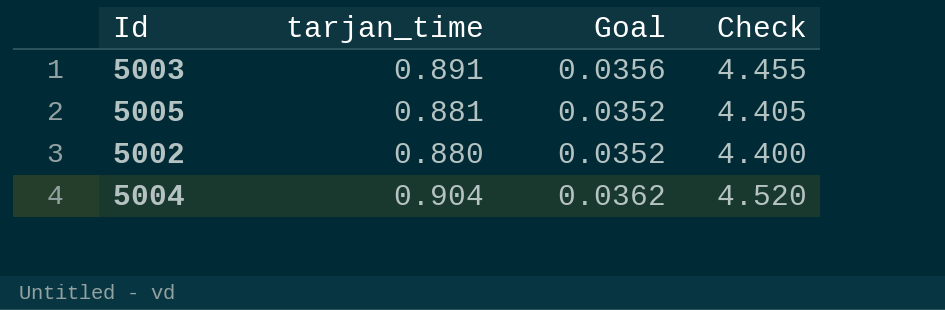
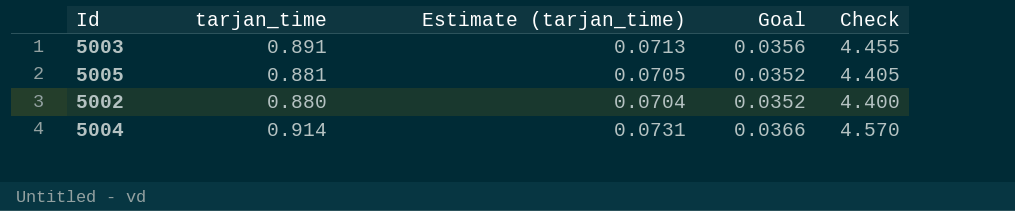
column Estimate (tarjan_time) | formula: none -> [tarjan_time] * 0.08
5004 | tarjan_time: 0.904 -> 0.914
5004 | Goal: 0.0362 -> 0.0366
5004 | Check: 4.520 -> 4.570

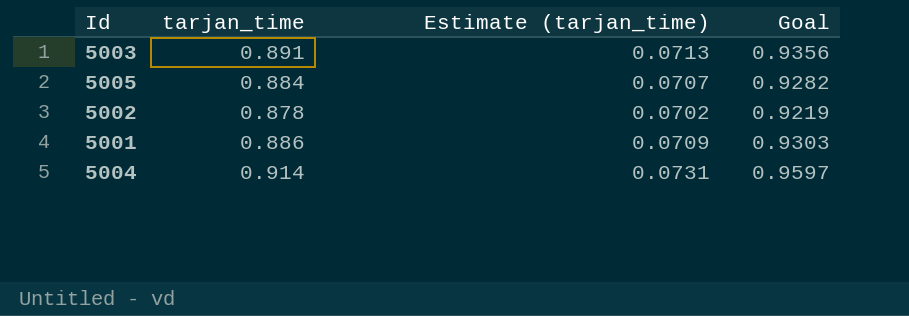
column Check | formula: [tarjan_time] * 5 -> none
column Goal | formula: [tarjan_time] * 0.04 -> [tarjan_time] * 1.05
5005 | tarjan_time: 0.881 -> 0.884
5005 | Estimate (tarjan_time): 0.0705 -> 0.0707
5002 | tarjan_time: 0.880 -> 0.878
5002 | Estimate (tarjan_time): 0.0704 -> 0.0702
row 5001: none -> 0.886 | 0.0709 | 0.9303

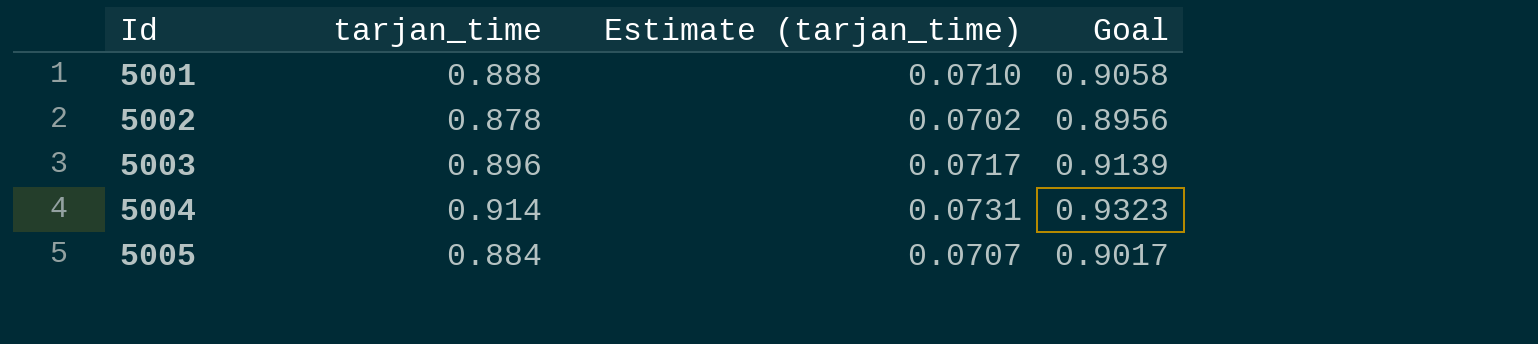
row order: none -> Id ascending
column Goal | formula: [tarjan_time] * 1.05 -> [tarjan_time] * 1.02
5001 | tarjan_time: 0.886 -> 0.888
5001 | Estimate (tarjan_time): 0.0709 -> 0.0710
5003 | tarjan_time: 0.891 -> 0.896
5003 | Estimate (tarjan_time): 0.0713 -> 0.0717

